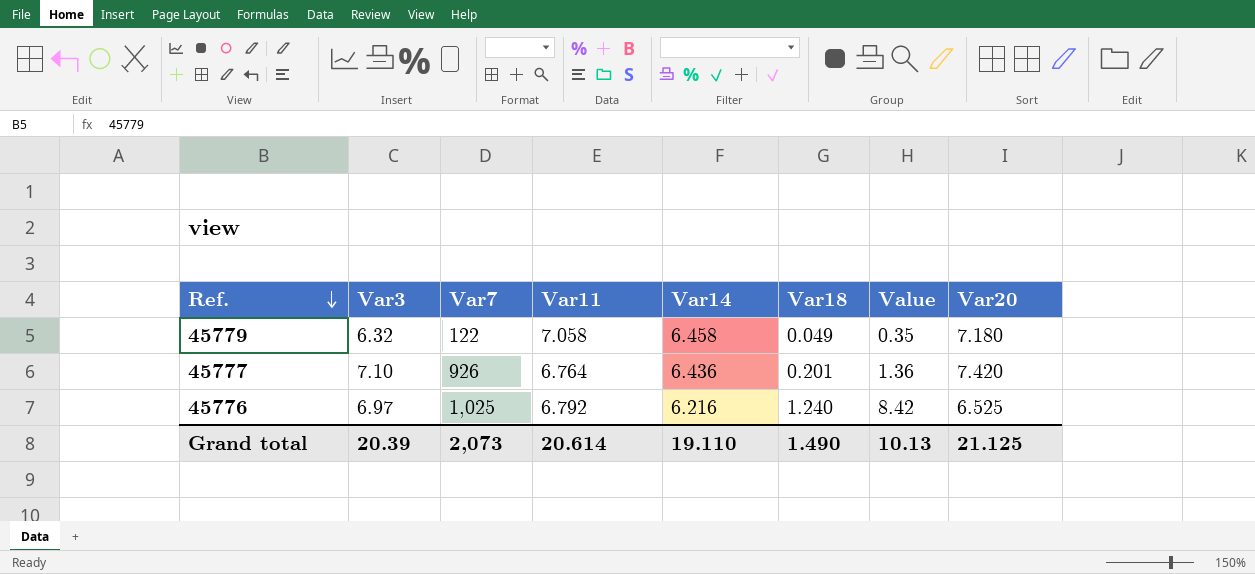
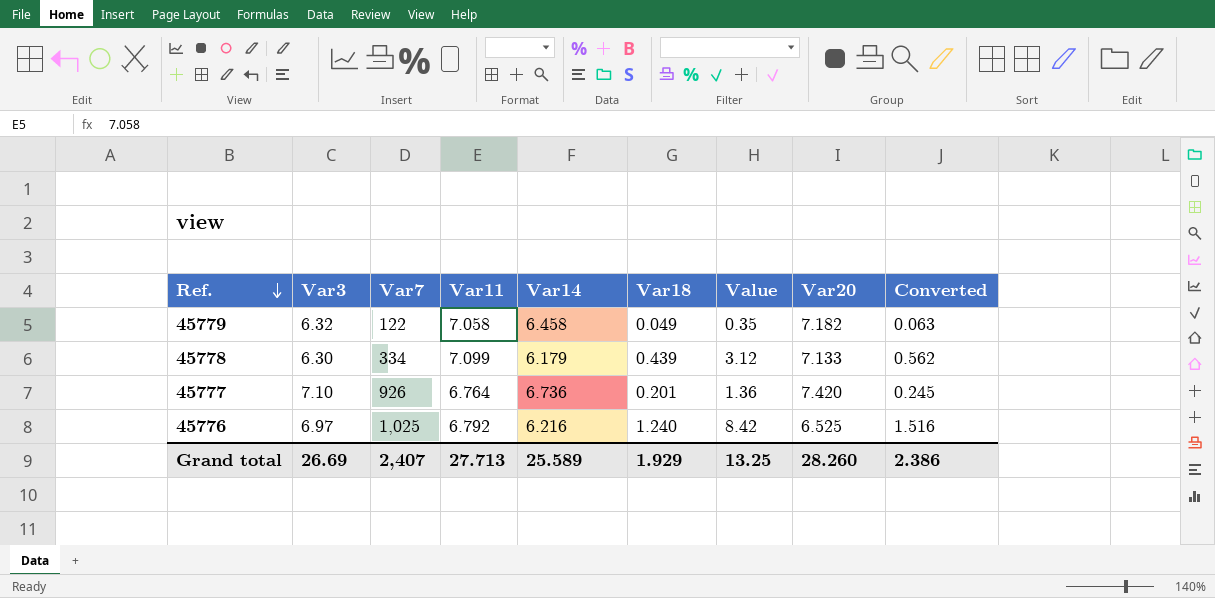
column Converted | formula: none -> [Value] * 0.18
45779 | Var20: 7.180 -> 7.182
row 45778: none -> 6.30 | 334 | 7.099 | 6.179 | 0.439 | 3.12 | 7.133 | 0.562
45777 | Var14: 6.436 -> 6.736
Grand total | Var3: 20.39 -> 26.69
Grand total | Var7: 2,073 -> 2,407
Grand total | Var11: 20.614 -> 27.713
Grand total | Var14: 19.110 -> 25.589
Grand total | Var18: 1.490 -> 1.929
Grand total | Value: 10.13 -> 13.25
Grand total | Var20: 21.125 -> 28.260

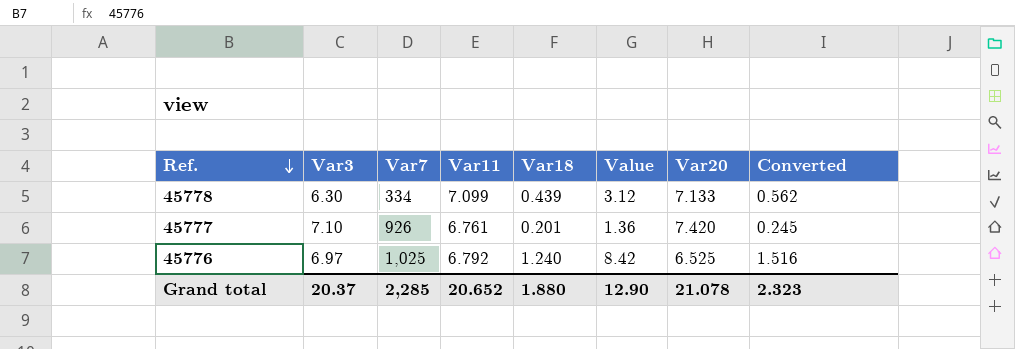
column Var14 | position: 5 -> none
row 45779: 6.32 | 122 | 7.058 | 6.458 | 0.049 | 0.35 | 7.182 | 0.063 -> none
45777 | Var11: 6.764 -> 6.761
Grand total | Var3: 26.69 -> 20.37
Grand total | Var7: 2,407 -> 2,285
Grand total | Var11: 27.713 -> 20.652
Grand total | Var18: 1.929 -> 1.880
Grand total | Value: 13.25 -> 12.90
Grand total | Var20: 28.260 -> 21.078
Grand total | Converted: 2.386 -> 2.323

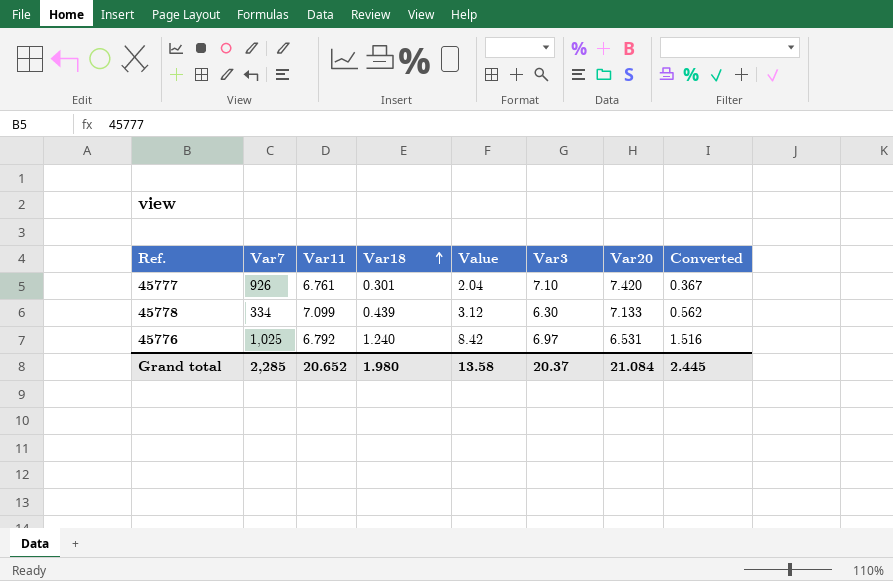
row order: Ref. descending -> Var18 ascending
column Var3 | position: 2 -> 6
45777 | Var18: 0.201 -> 0.301
45777 | Value: 1.36 -> 2.04
45777 | Converted: 0.245 -> 0.367
45776 | Var20: 6.525 -> 6.531
Grand total | Var18: 1.880 -> 1.980
Grand total | Value: 12.90 -> 13.58
Grand total | Var20: 21.078 -> 21.084
Grand total | Converted: 2.323 -> 2.445

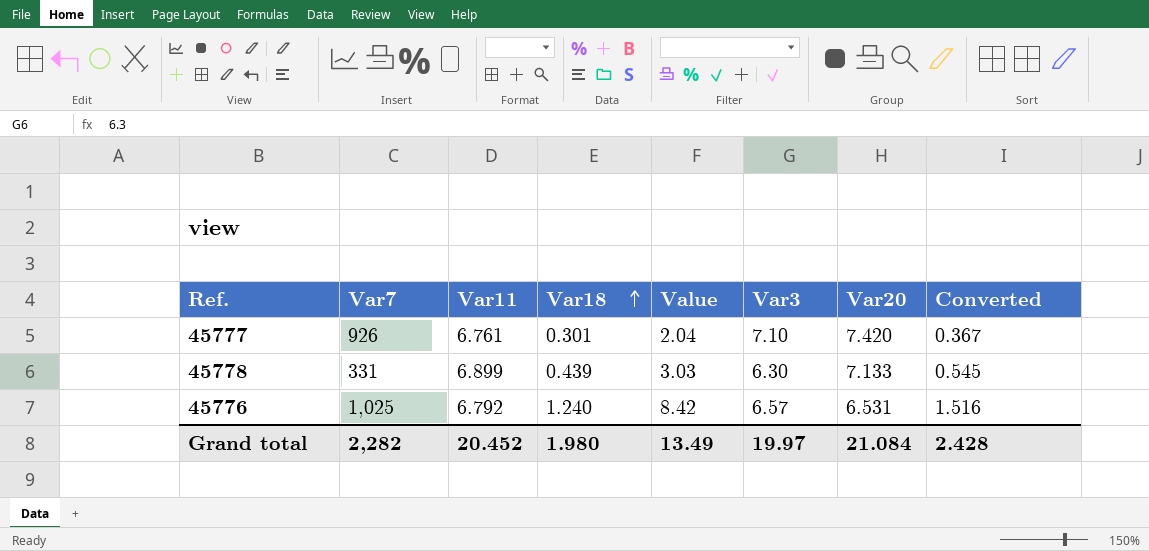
45778 | Var7: 334 -> 331
45778 | Var11: 7.099 -> 6.899
45778 | Value: 3.12 -> 3.03
45778 | Converted: 0.562 -> 0.545
45776 | Var3: 6.97 -> 6.57
Grand total | Var7: 2,285 -> 2,282
Grand total | Var11: 20.652 -> 20.452
Grand total | Value: 13.58 -> 13.49
Grand total | Var3: 20.37 -> 19.97
Grand total | Converted: 2.445 -> 2.428

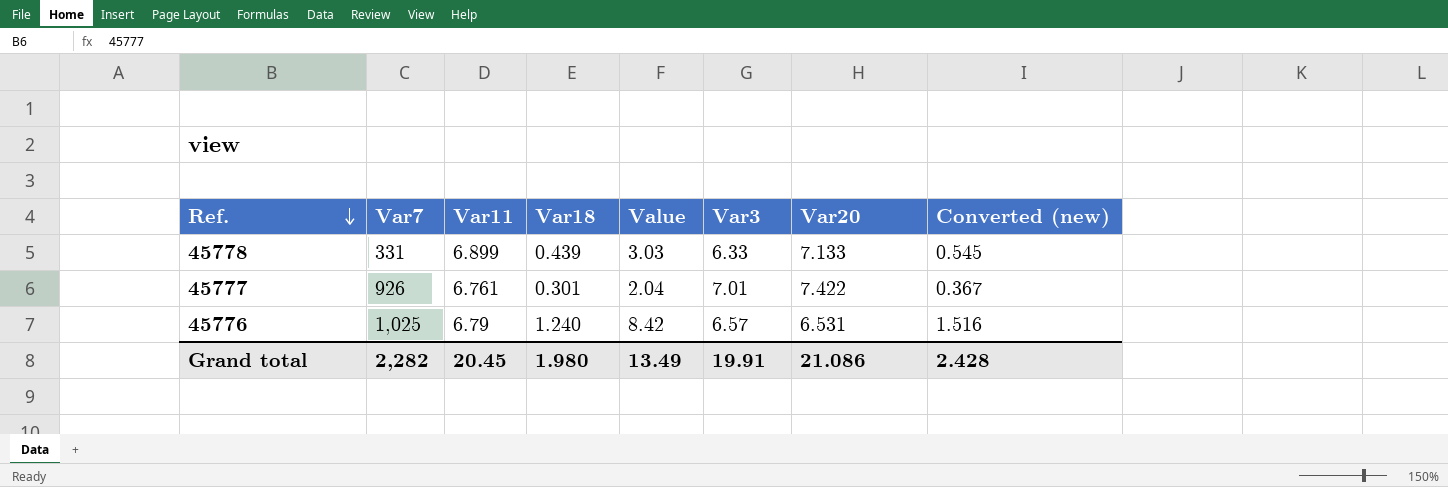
row order: Var18 ascending -> Ref. descending
column name: Converted -> Converted (new)
45778 | Var3: 6.30 -> 6.33
45777 | Var3: 7.10 -> 7.01
45777 | Var20: 7.420 -> 7.422
45776 | Var11: 6.792 -> 6.79
Grand total | Var11: 20.452 -> 20.45
Grand total | Var3: 19.97 -> 19.91
Grand total | Var20: 21.084 -> 21.086

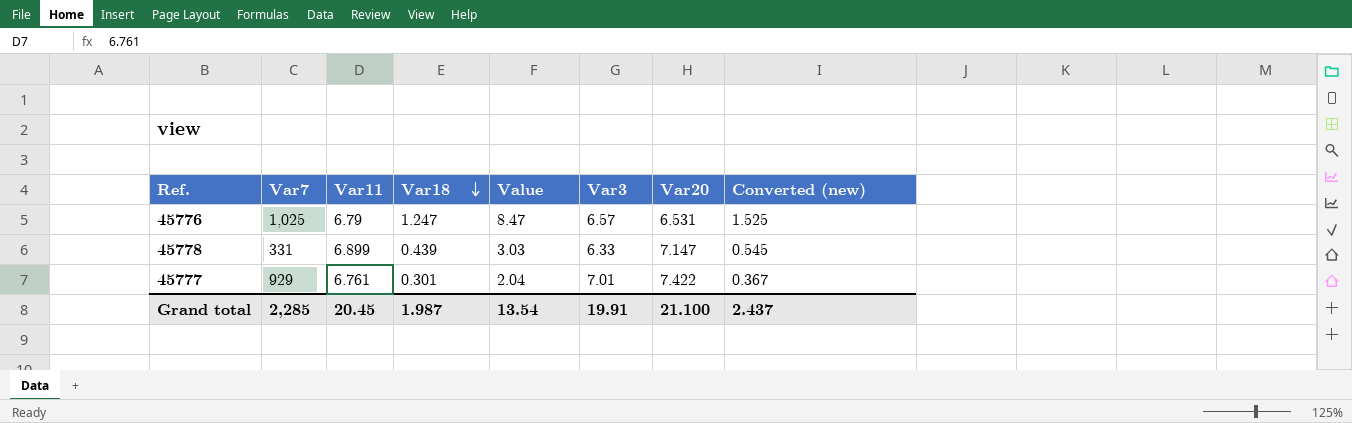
row order: Ref. descending -> Var18 descending
45776 | Var18: 1.240 -> 1.247
45776 | Value: 8.42 -> 8.47
45776 | Converted (new): 1.516 -> 1.525
45778 | Var20: 7.133 -> 7.147
45777 | Var7: 926 -> 929
Grand total | Var7: 2,282 -> 2,285
Grand total | Var18: 1.980 -> 1.987
Grand total | Value: 13.49 -> 13.54
Grand total | Var20: 21.086 -> 21.100
Grand total | Converted (new): 2.428 -> 2.437

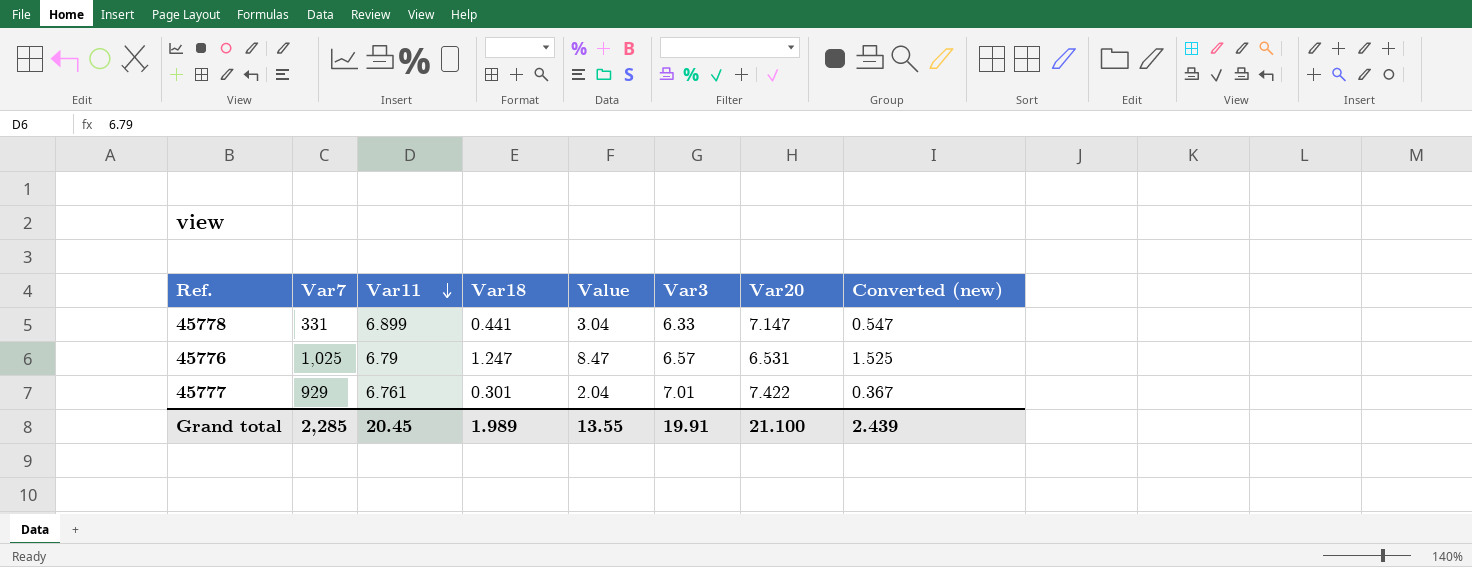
row order: Var18 descending -> Var11 descending
45778 | Var18: 0.439 -> 0.441
45778 | Value: 3.03 -> 3.04
45778 | Converted (new): 0.545 -> 0.547
Grand total | Var18: 1.987 -> 1.989
Grand total | Value: 13.54 -> 13.55
Grand total | Converted (new): 2.437 -> 2.439

